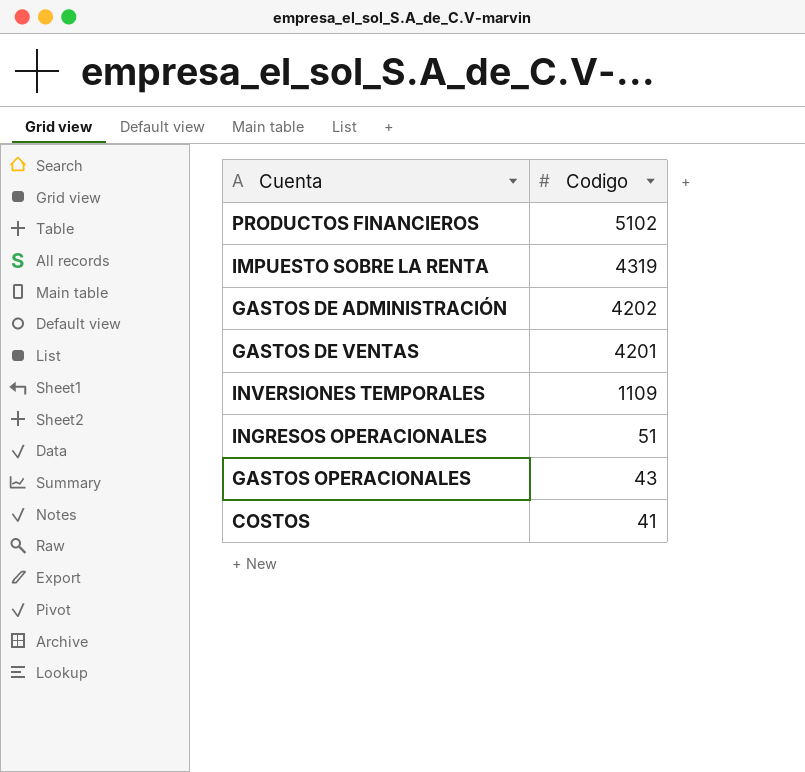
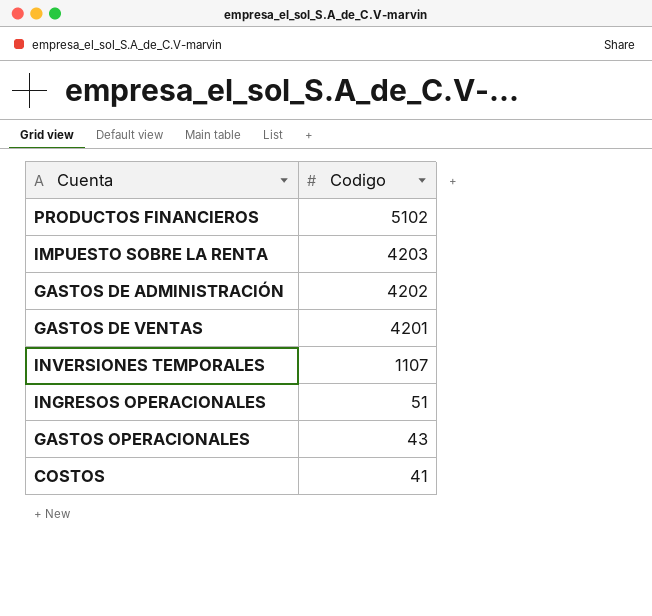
IMPUESTO SOBRE LA RENTA | Codigo: 4319 -> 4203
INVERSIONES TEMPORALES | Codigo: 1109 -> 1107

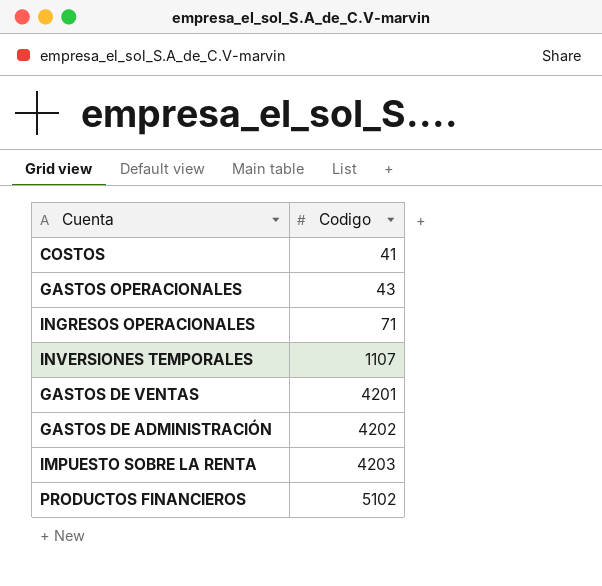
row order: Codigo descending -> Codigo ascending
INGRESOS OPERACIONALES | Codigo: 51 -> 71

